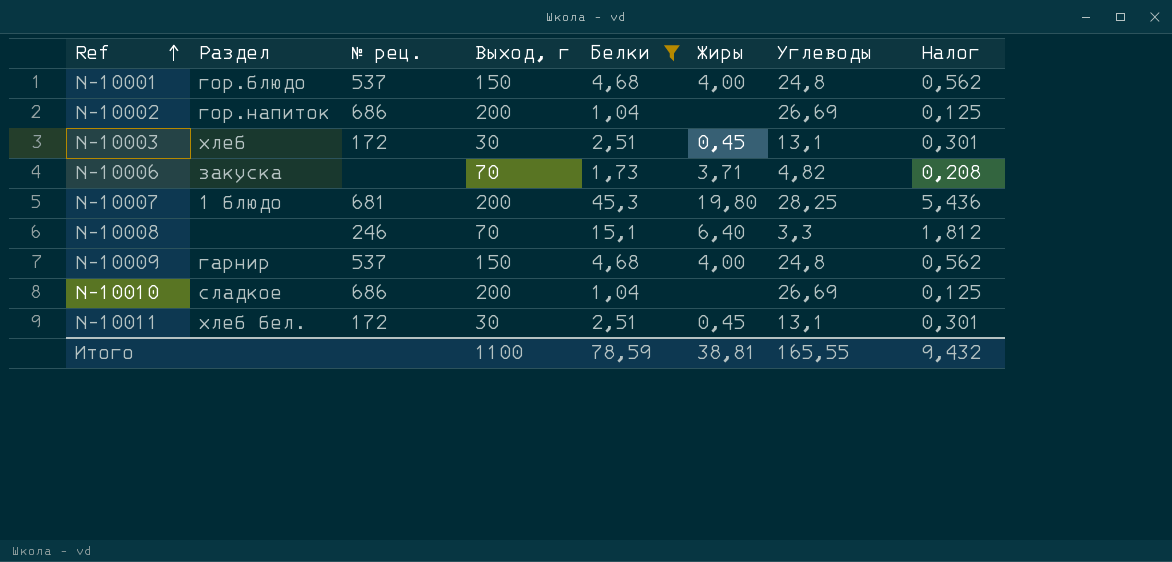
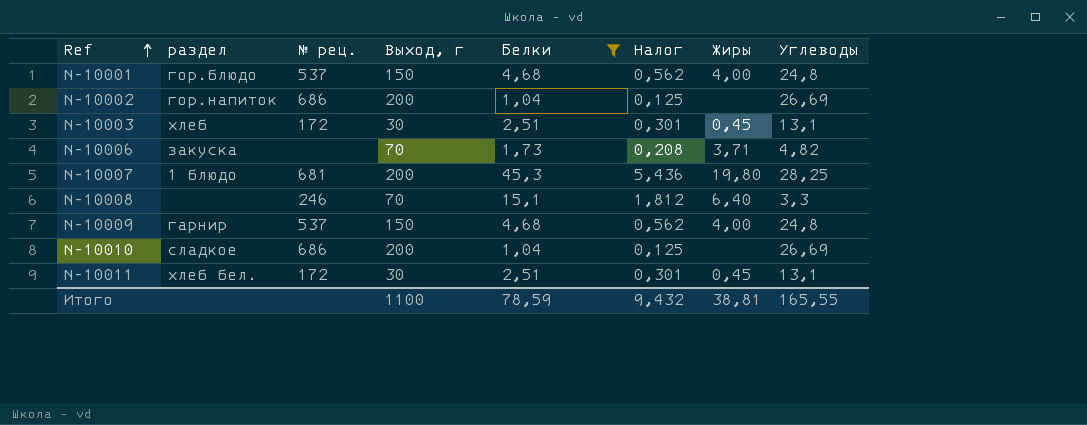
column name: Раздел -> раздел
column Налог | position: 8 -> 6

